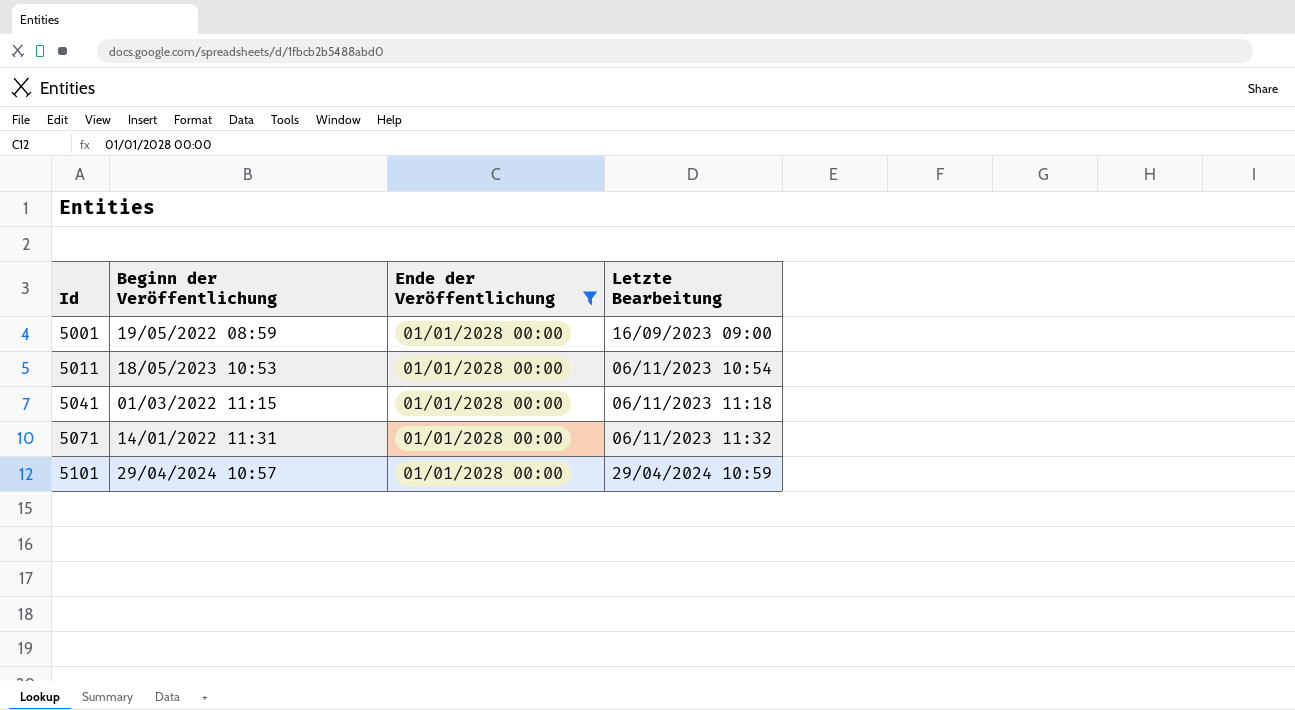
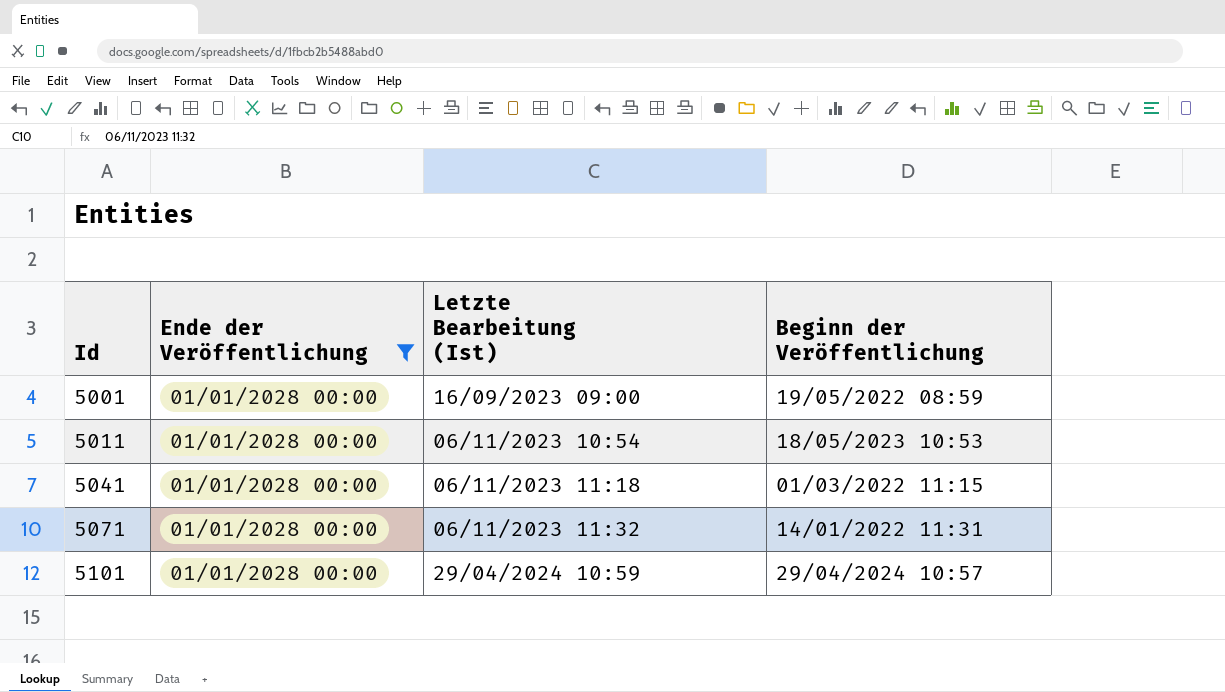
column name: Letzte Bearbeitung -> Letzte Bearbeitung (Ist)
column Beginn der Veröffentlichung | position: 2 -> 4

